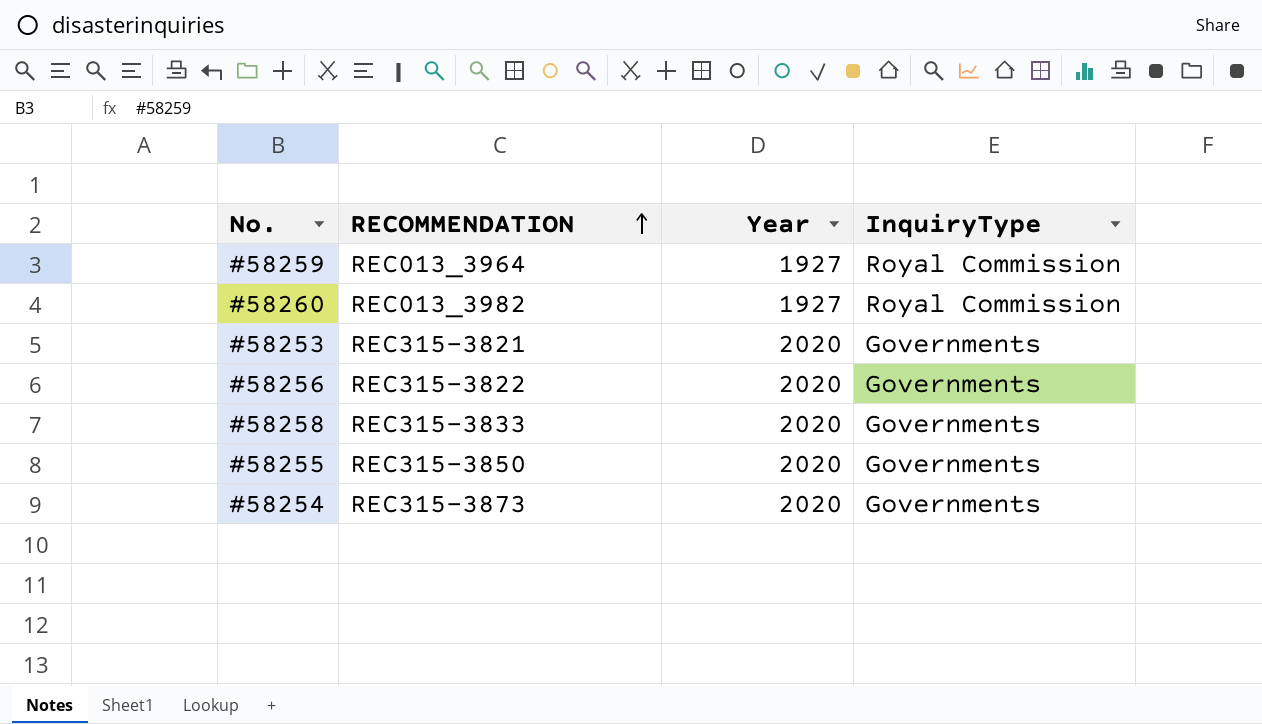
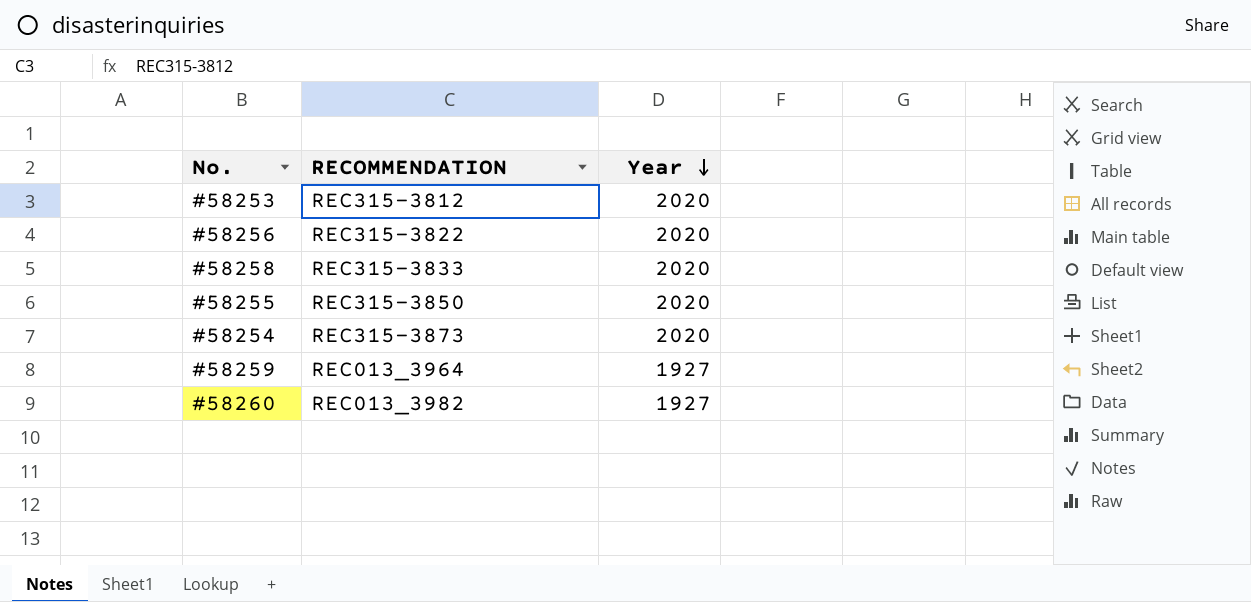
row order: RECOMMENDATION ascending -> Year descending
column InquiryType | position: 4 -> none
#58253 | RECOMMENDATION: REC315-3821 -> REC315-3812

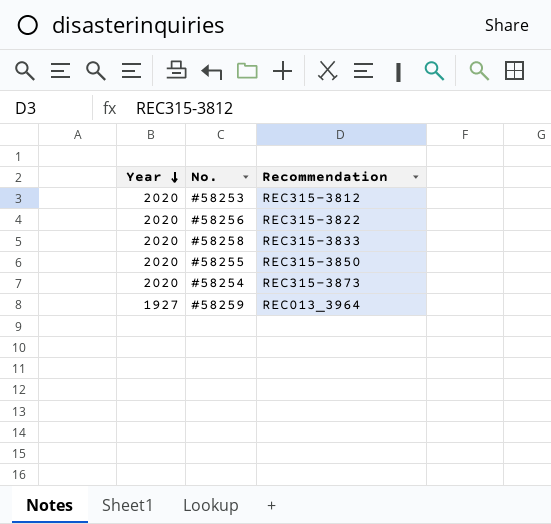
column Year | position: 3 -> 1
column name: RECOMMENDATION -> Recommendation
row #58260: REC013_3982 | 1927 -> none

